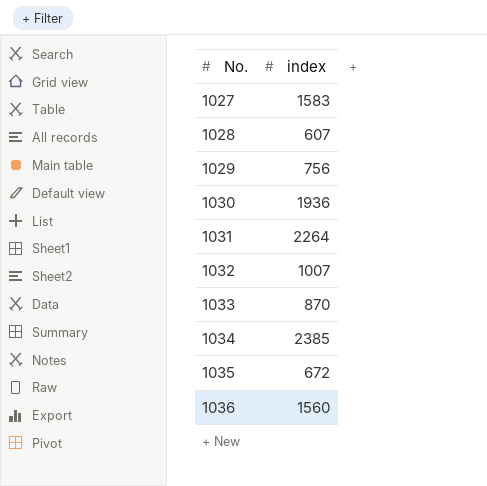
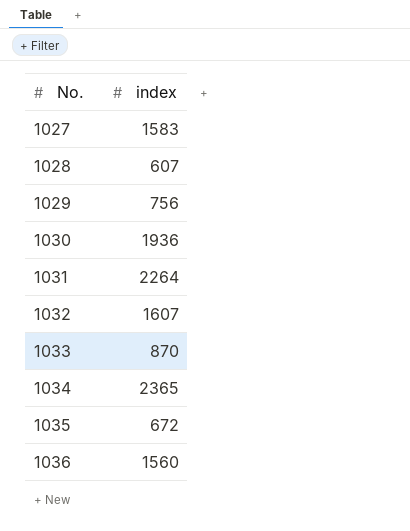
1032 | index: 1007 -> 1607
1034 | index: 2385 -> 2365

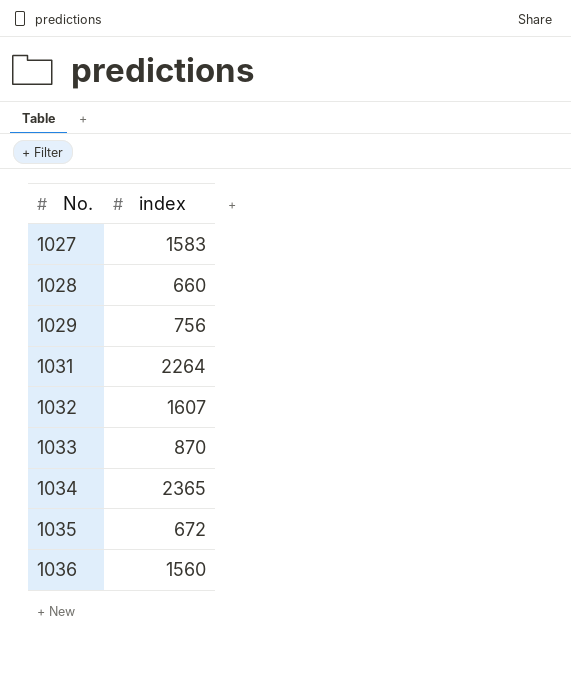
row 1030: 1936 -> none
1028 | index: 607 -> 660

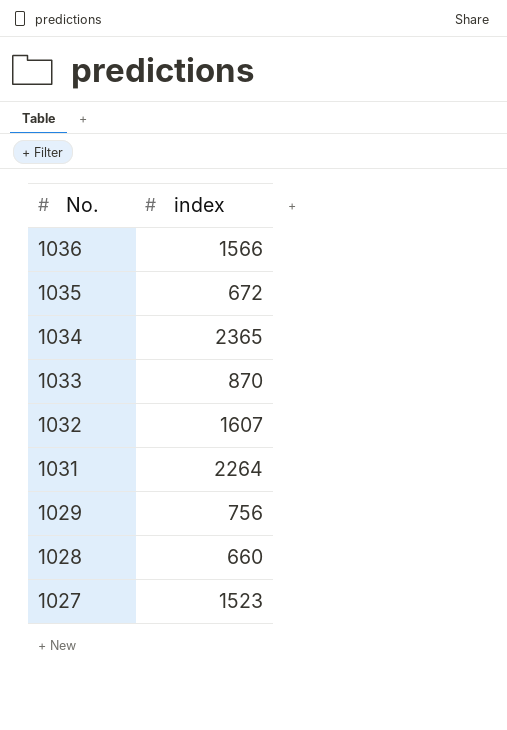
row order: No. ascending -> No. descending
1036 | index: 1560 -> 1566
1027 | index: 1583 -> 1523

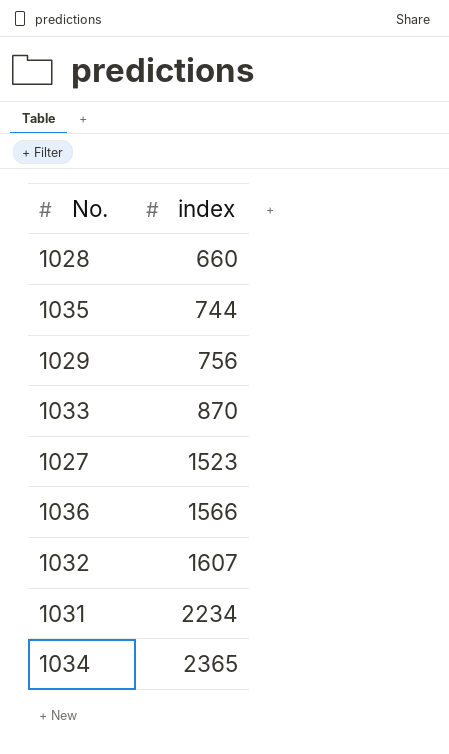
row order: No. descending -> index ascending
1035 | index: 672 -> 744
1031 | index: 2264 -> 2234

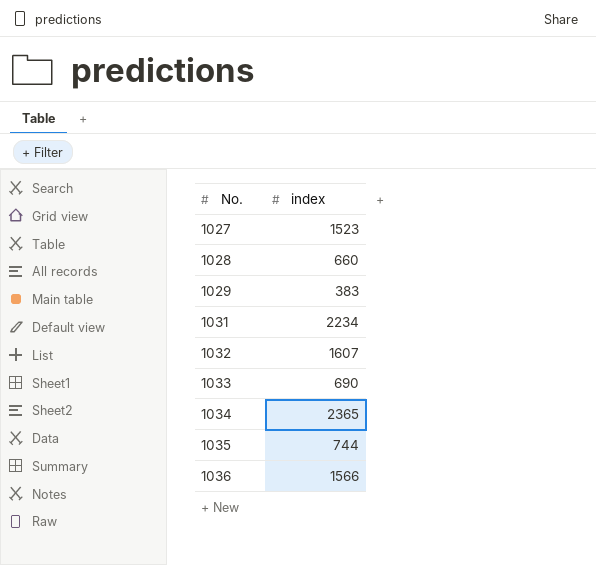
row order: index ascending -> No. ascending
1029 | index: 756 -> 383
1033 | index: 870 -> 690

